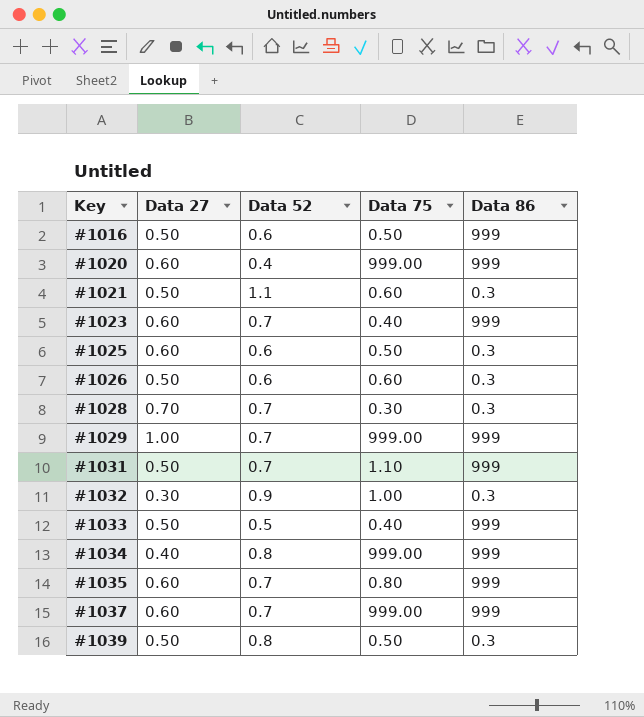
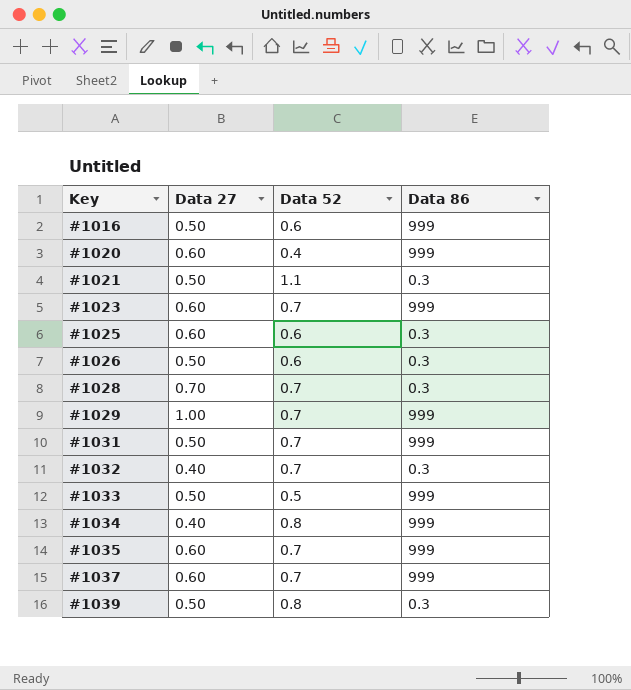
column Data 75 | position: 4 -> none
#1032 | Data 27: 0.30 -> 0.40
#1032 | Data 52: 0.9 -> 0.7

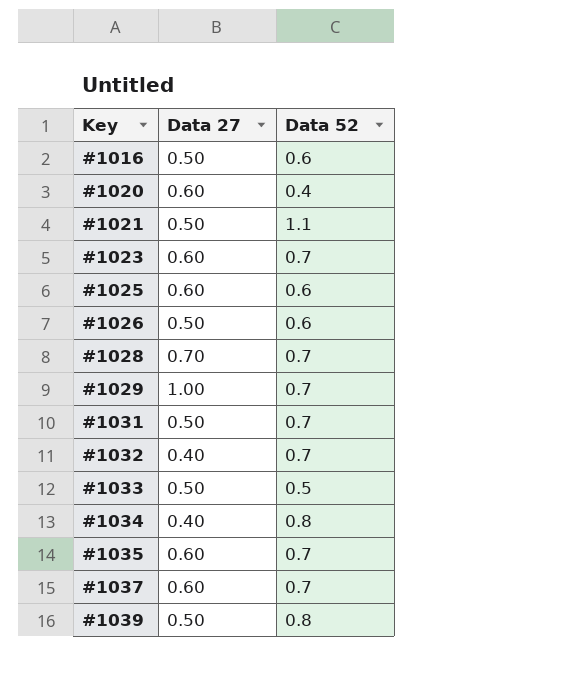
column Data 86 | position: 4 -> none

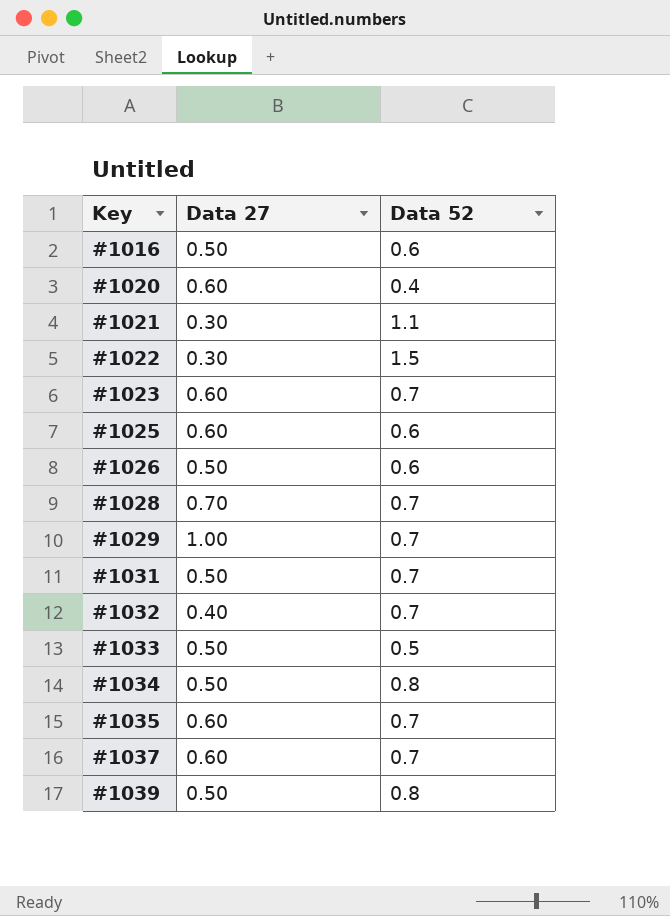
#1021 | Data 27: 0.50 -> 0.30
row #1022: none -> 0.30 | 1.5
#1034 | Data 27: 0.40 -> 0.50

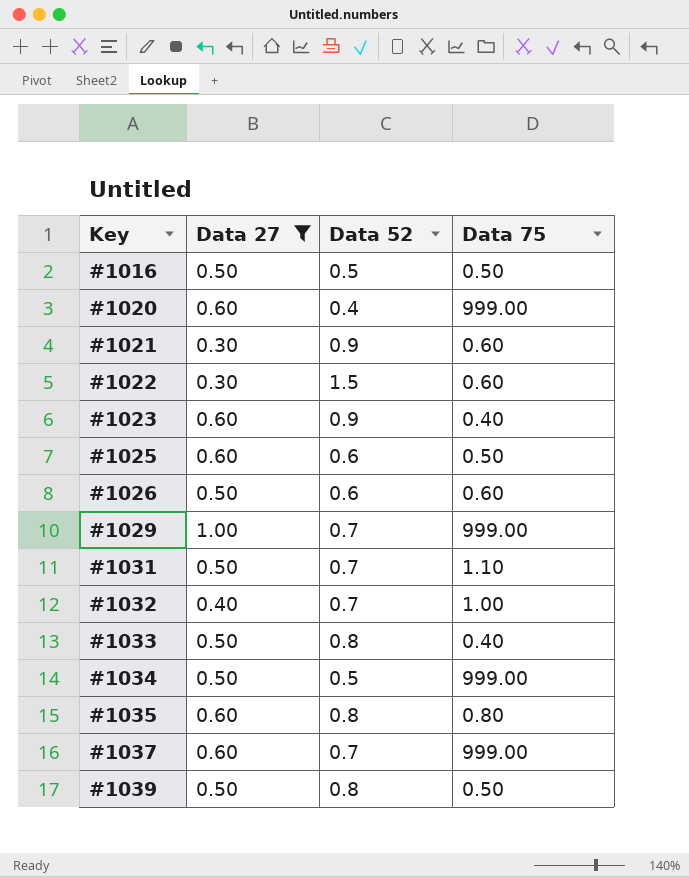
filter: none -> Data 27 != 0.70
column Data 75 | position: none -> 4
#1016 | Data 52: 0.6 -> 0.5
#1021 | Data 52: 1.1 -> 0.9
#1023 | Data 52: 0.7 -> 0.9
#1033 | Data 52: 0.5 -> 0.8
#1034 | Data 52: 0.8 -> 0.5
#1035 | Data 52: 0.7 -> 0.8

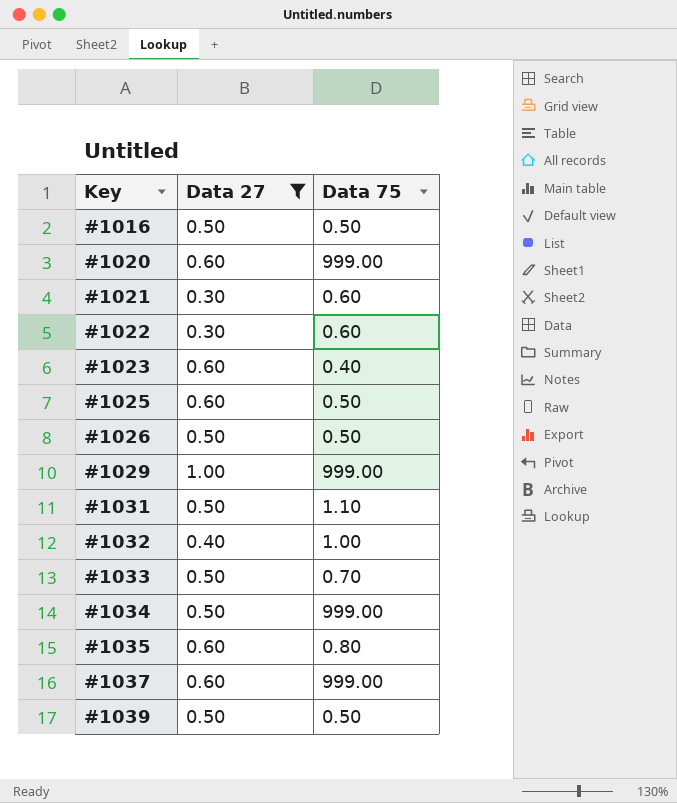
column Data 52 | position: 3 -> none
#1026 | Data 75: 0.60 -> 0.50
#1033 | Data 75: 0.40 -> 0.70

